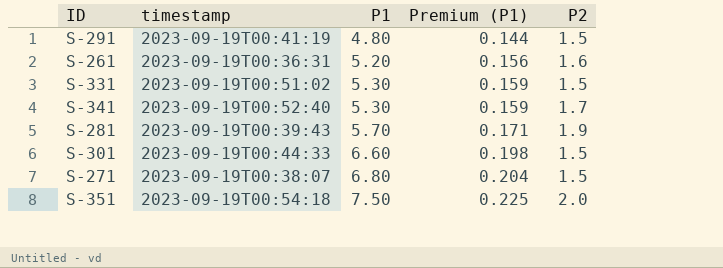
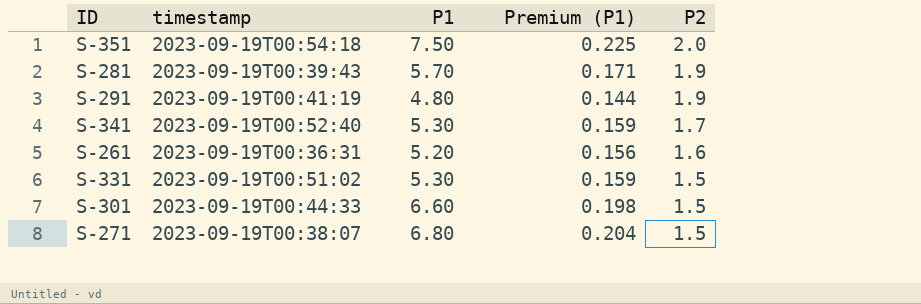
row order: P1 ascending -> P2 descending
S-291 | P2: 1.5 -> 1.9

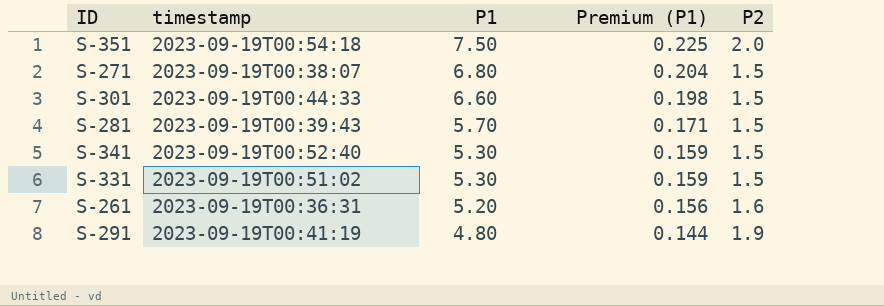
row order: P2 descending -> P1 descending
S-281 | P2: 1.9 -> 1.5
S-341 | P2: 1.7 -> 1.5

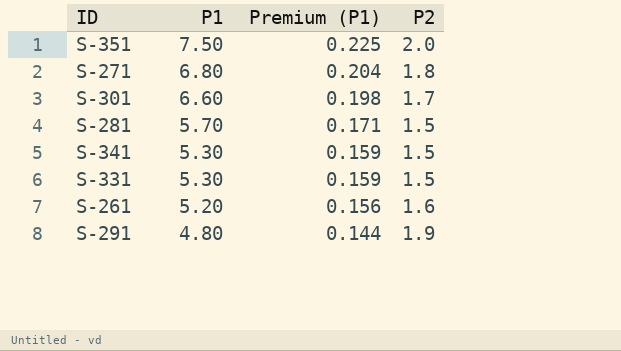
column timestamp | position: 2 -> none
S-271 | P2: 1.5 -> 1.8
S-301 | P2: 1.5 -> 1.7

